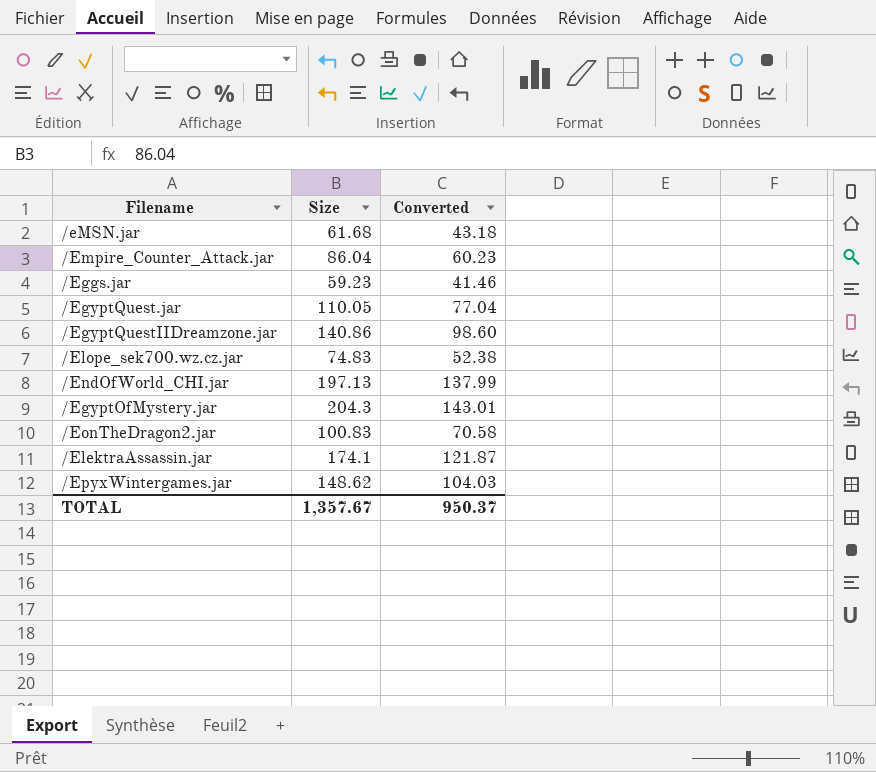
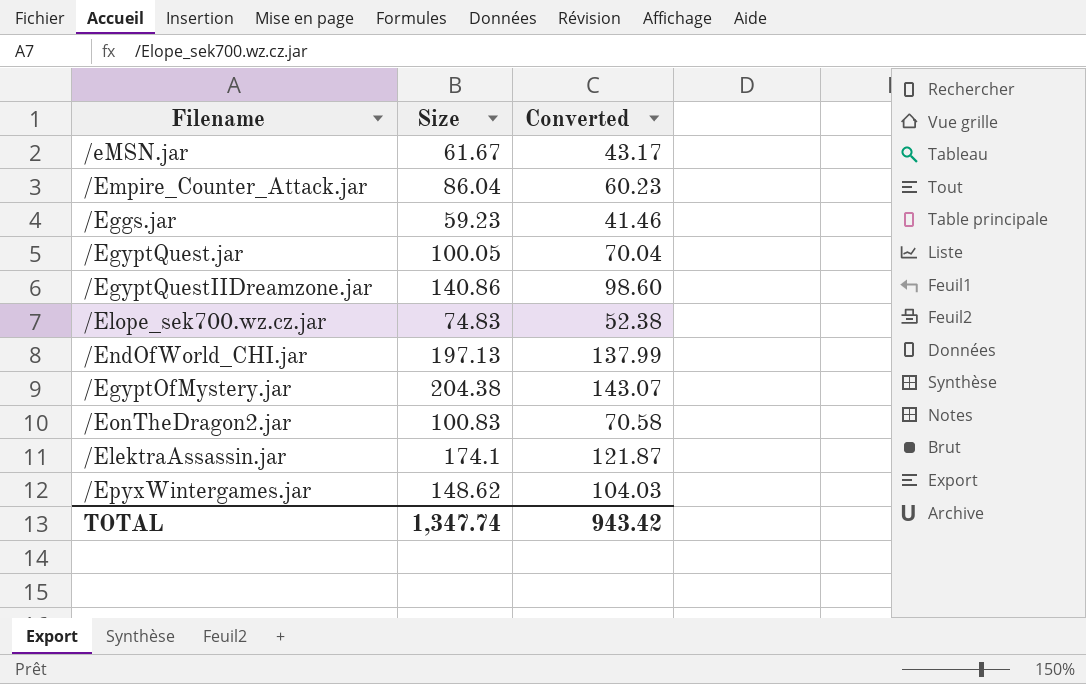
/eMSN.jar | Size: 61.68 -> 61.67
/eMSN.jar | Converted: 43.18 -> 43.17
/EgyptQuest.jar | Size: 110.05 -> 100.05
/EgyptQuest.jar | Converted: 77.04 -> 70.04
/EgyptOfMystery.jar | Size: 204.3 -> 204.38
/EgyptOfMystery.jar | Converted: 143.01 -> 143.07
TOTAL | Size: 1,357.67 -> 1,347.74
TOTAL | Converted: 950.37 -> 943.42

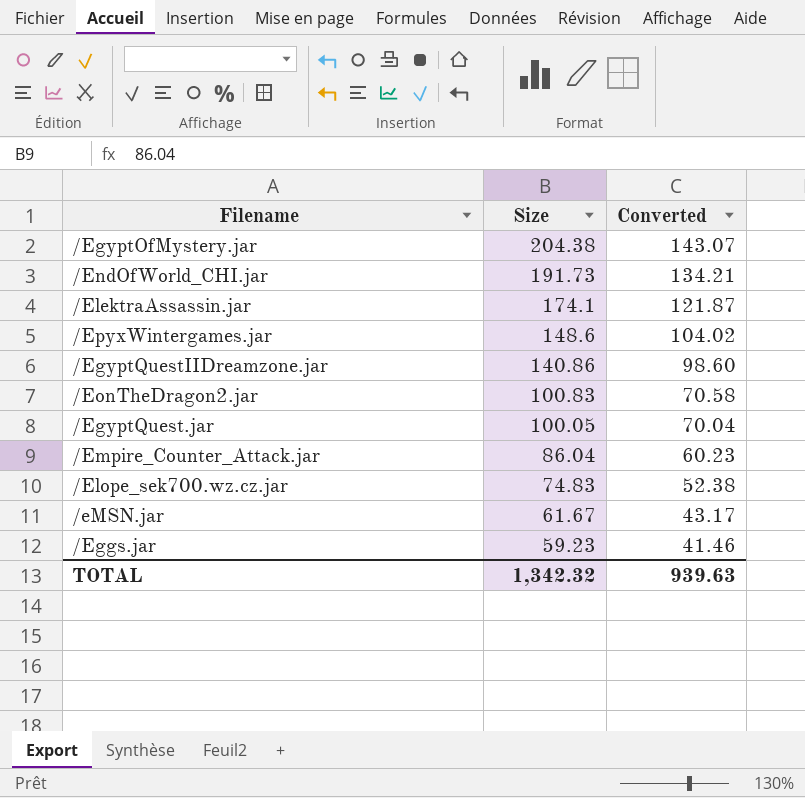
row order: none -> Size descending
/EndOfWorld_CHI.jar | Size: 197.13 -> 191.73
/EndOfWorld_CHI.jar | Converted: 137.99 -> 134.21
/EpyxWintergames.jar | Size: 148.62 -> 148.6
/EpyxWintergames.jar | Converted: 104.03 -> 104.02
TOTAL | Size: 1,347.74 -> 1,342.32
TOTAL | Converted: 943.42 -> 939.63

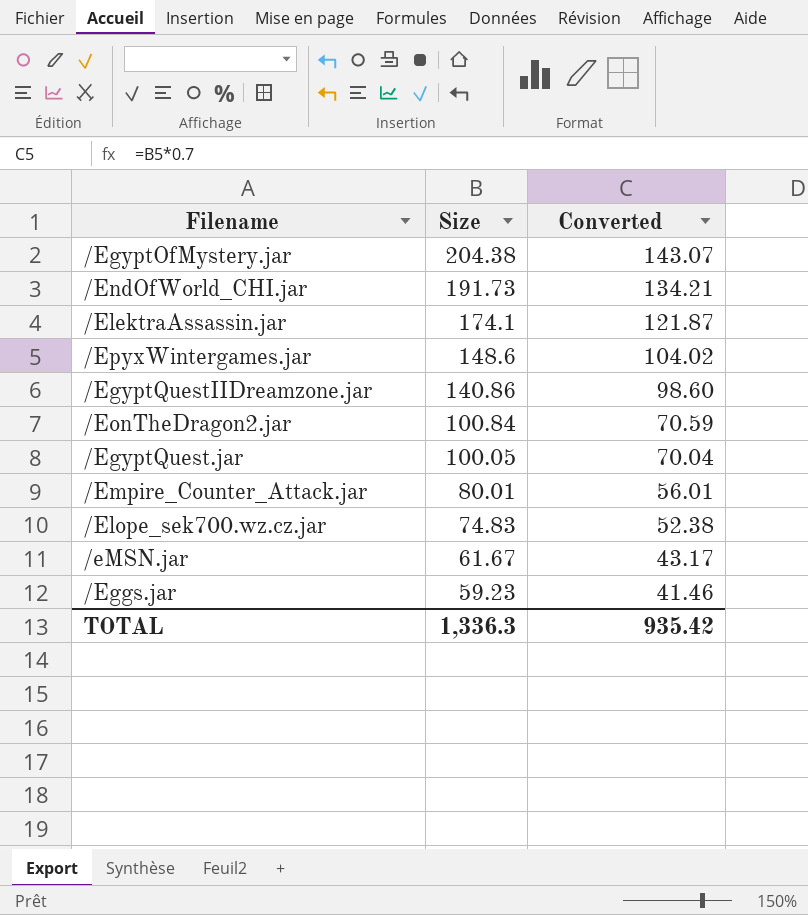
/EonTheDragon2.jar | Size: 100.83 -> 100.84
/EonTheDragon2.jar | Converted: 70.58 -> 70.59
/Empire_Counter_Attack.jar | Size: 86.04 -> 80.01
/Empire_Counter_Attack.jar | Converted: 60.23 -> 56.01
TOTAL | Size: 1,342.32 -> 1,336.3
TOTAL | Converted: 939.63 -> 935.42

